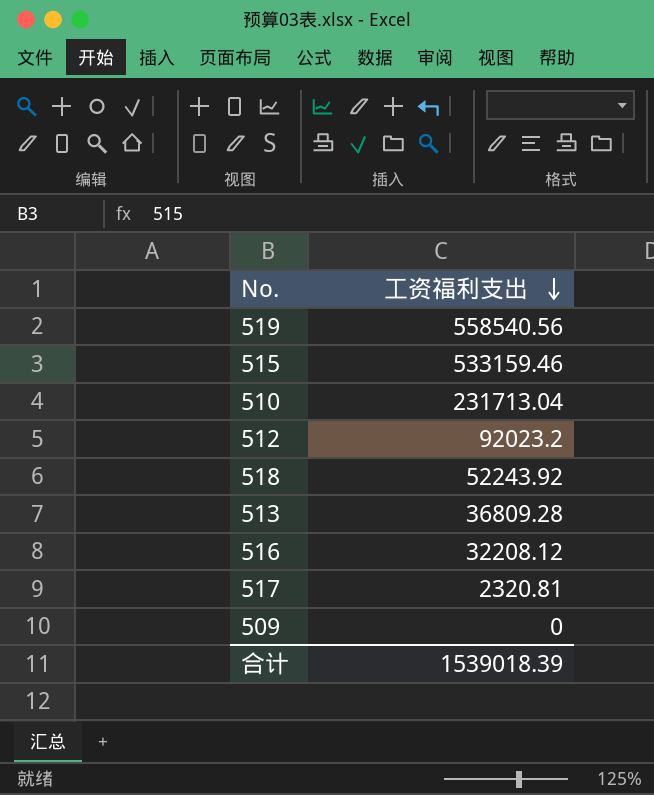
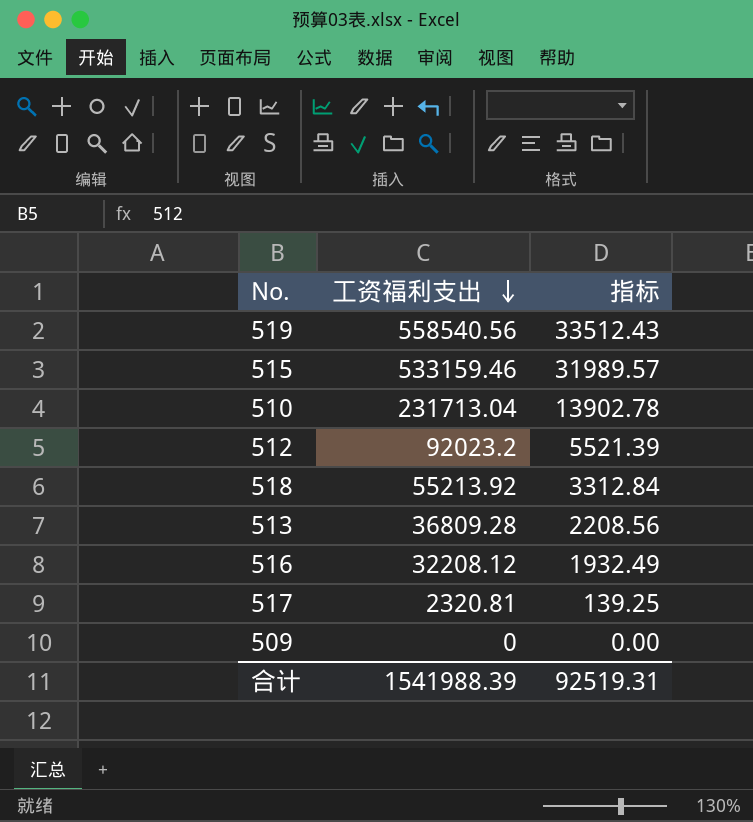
column 指标 | formula: none -> [工资福利支出] * 0.06
518 | 工资福利支出: 52243.92 -> 55213.92
合计 | 工资福利支出: 1539018.39 -> 1541988.39

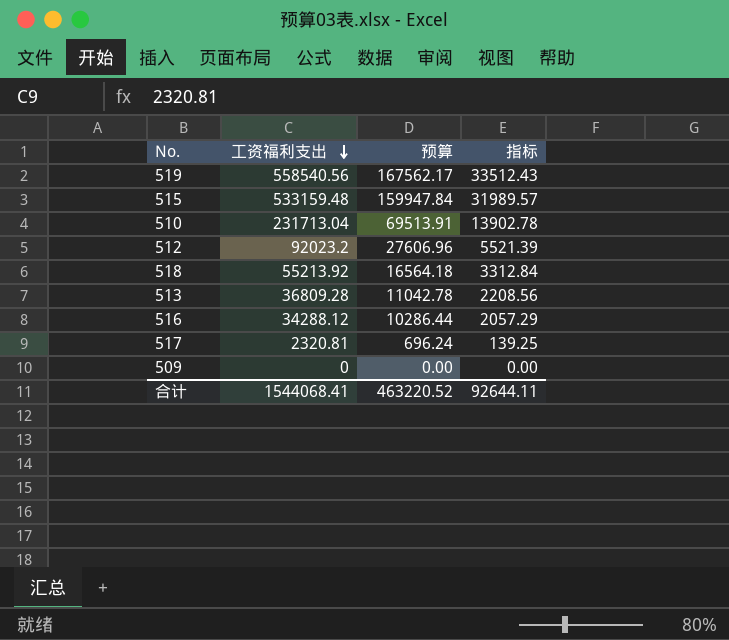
column 预算 | formula: none -> [工资福利支出] * 0.3
515 | 工资福利支出: 533159.46 -> 533159.48
516 | 工资福利支出: 32208.12 -> 34288.12
516 | 指标: 1932.49 -> 2057.29
合计 | 工资福利支出: 1541988.39 -> 1544068.41
合计 | 指标: 92519.31 -> 92644.11

